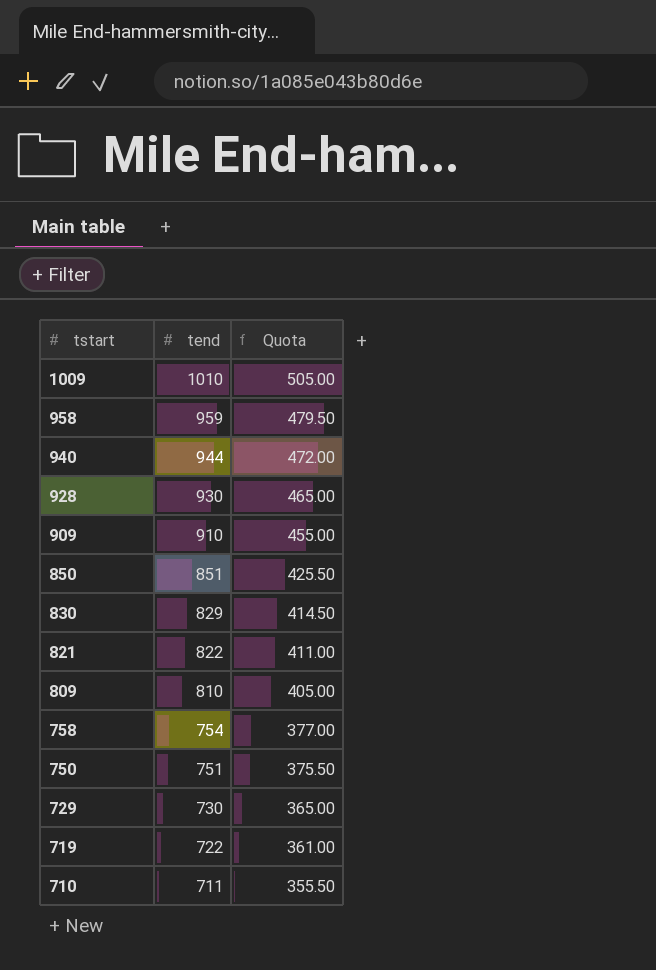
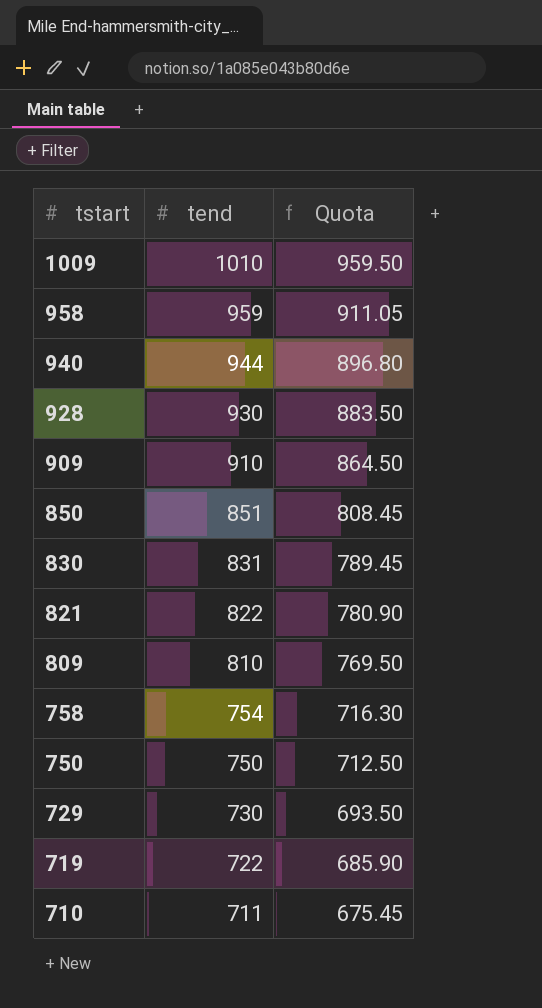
column Quota | formula: [tend] * 0.5 -> [tend] * 0.95
830 | tend: 829 -> 831
750 | tend: 751 -> 750

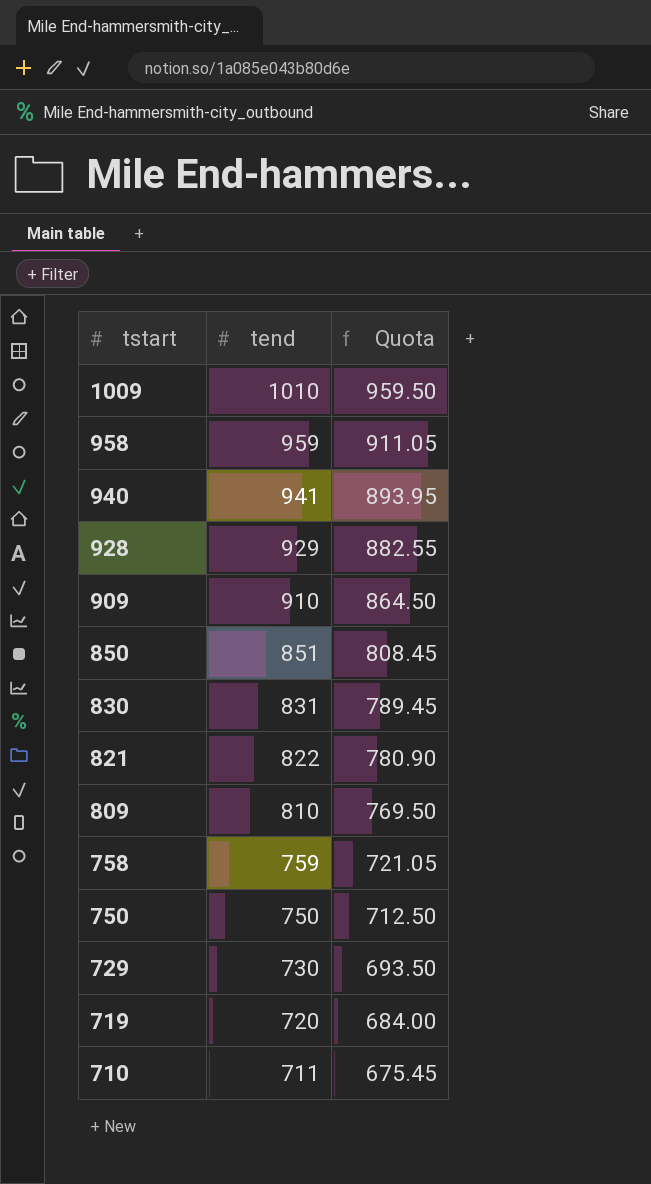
940 | tend: 944 -> 941
940 | Quota: 896.80 -> 893.95
928 | tend: 930 -> 929
928 | Quota: 883.50 -> 882.55
758 | tend: 754 -> 759
758 | Quota: 716.30 -> 721.05
719 | tend: 722 -> 720
719 | Quota: 685.90 -> 684.00

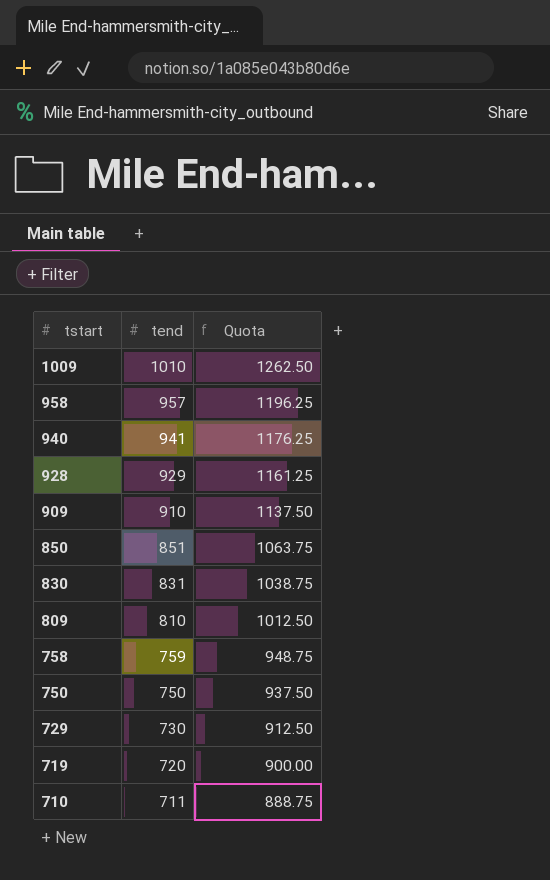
column Quota | formula: [tend] * 0.95 -> [tend] * 1.25
row 821: 822 | 780.90 -> none
958 | tend: 959 -> 957

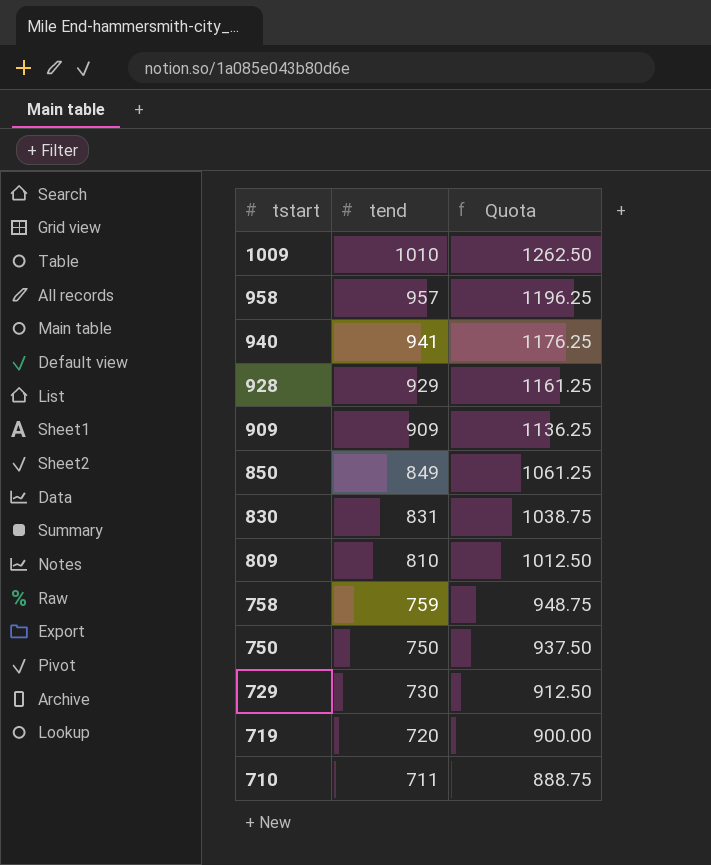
909 | tend: 910 -> 909
909 | Quota: 1137.50 -> 1136.25
850 | tend: 851 -> 849
850 | Quota: 1063.75 -> 1061.25

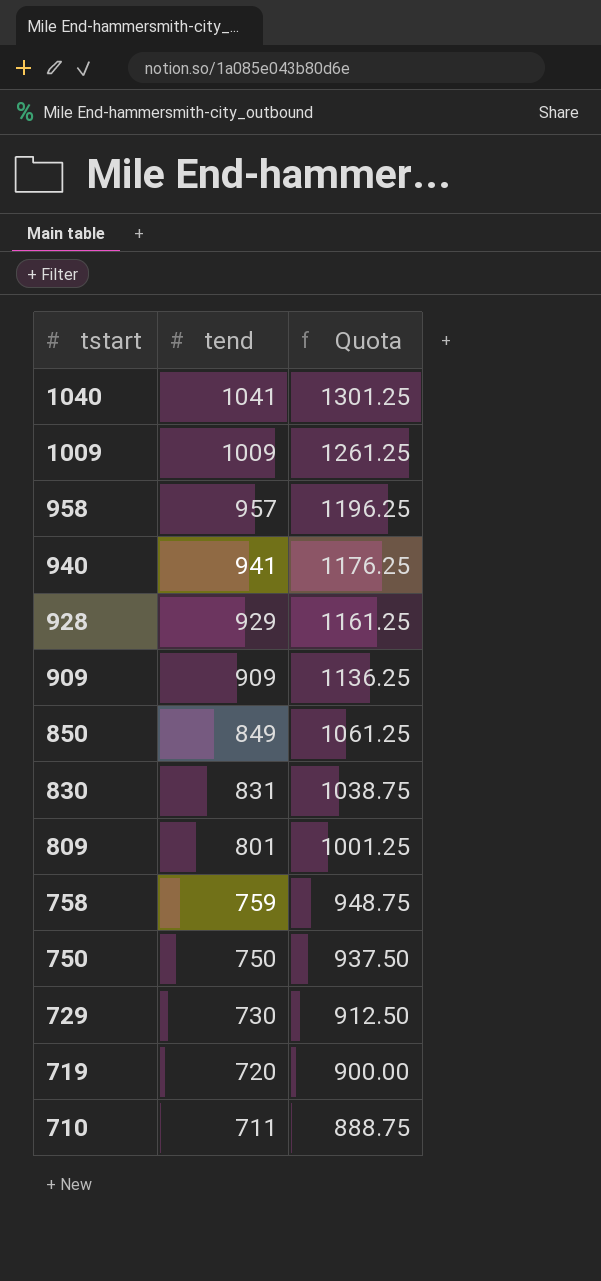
row 1040: none -> 1041 | 1301.25
1009 | tend: 1010 -> 1009
1009 | Quota: 1262.50 -> 1261.25
809 | tend: 810 -> 801
809 | Quota: 1012.50 -> 1001.25

